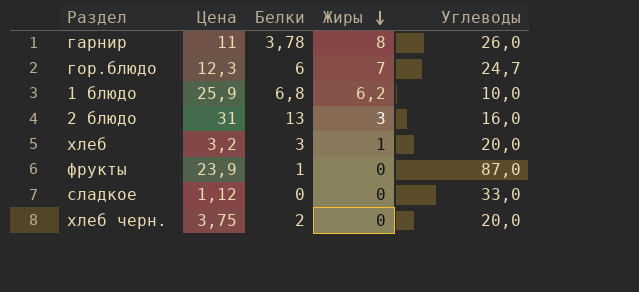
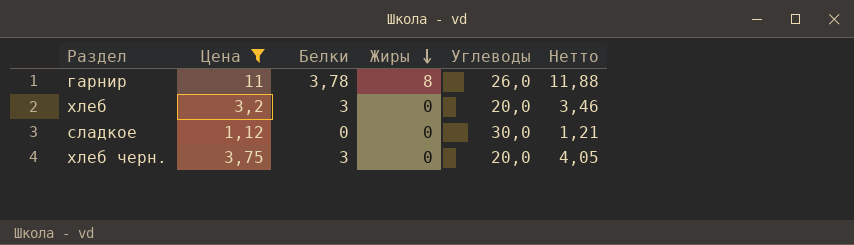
filter: none -> Цена <= 11
column Нетто | formula: none -> [Цена] * 1,08
хлеб | Жиры: 1 -> 0
сладкое | Углеводы: 33,0 -> 30,0
хлеб черн. | Белки: 2 -> 3

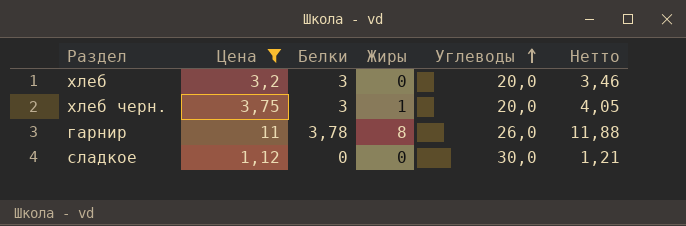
row order: Жиры descending -> Углеводы ascending
хлеб черн. | Жиры: 0 -> 1

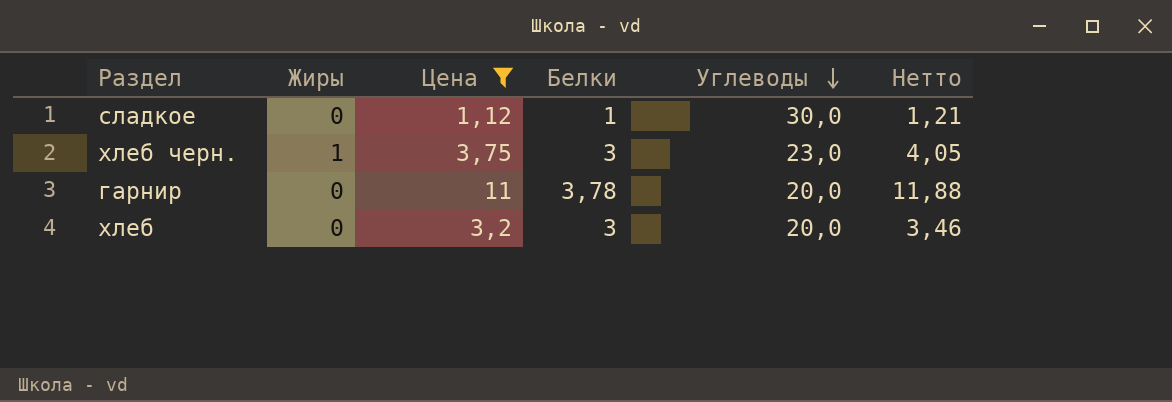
row order: Углеводы ascending -> Углеводы descending
column Жиры | position: 4 -> 2
сладкое | Белки: 0 -> 1
хлеб черн. | Углеводы: 20,0 -> 23,0
гарнир | Жиры: 8 -> 0
гарнир | Углеводы: 26,0 -> 20,0

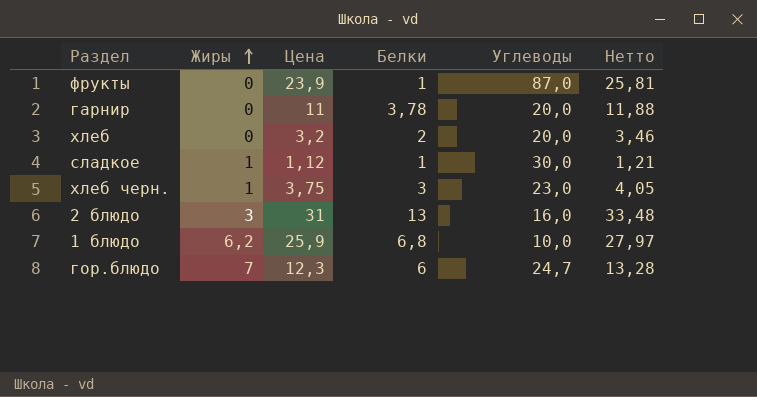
filter: Цена <= 11 -> none
row order: Углеводы descending -> Жиры ascending
хлеб | Белки: 3 -> 2
сладкое | Жиры: 0 -> 1

